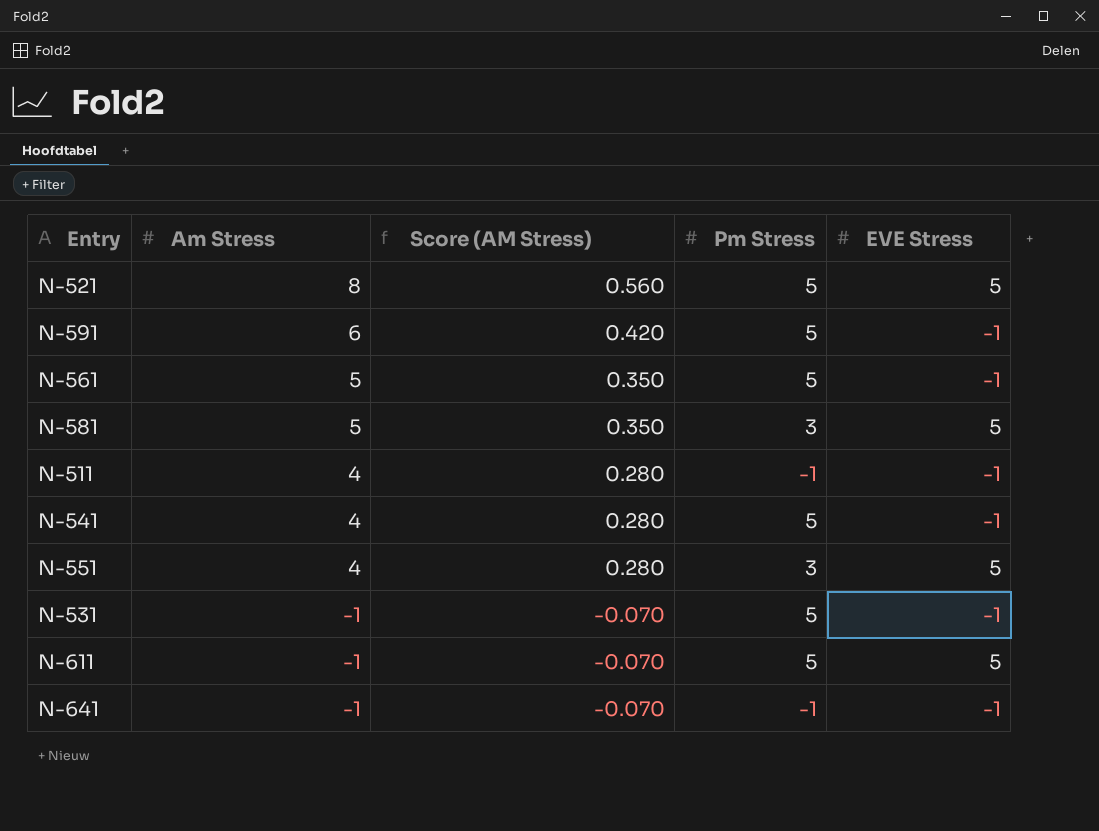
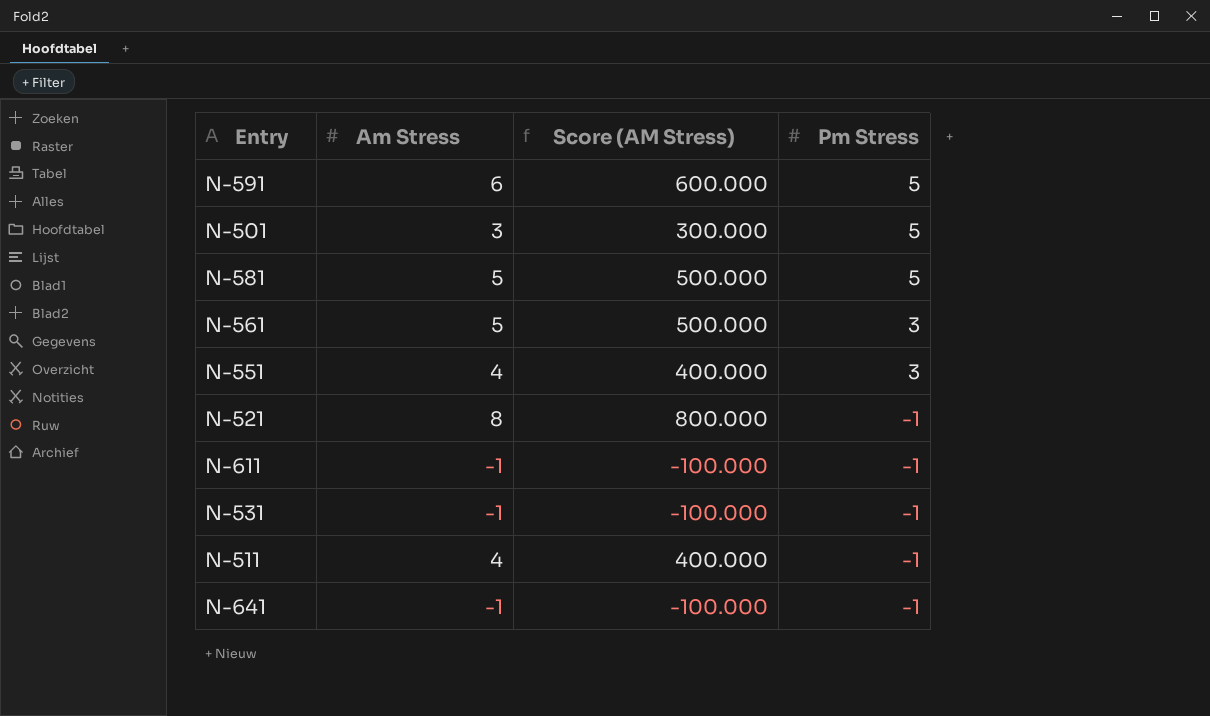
row order: Am Stress descending -> Pm Stress descending
column EVE Stress | position: 5 -> none
column Score (AM Stress) | formula: [Am Stress] * 0.07 -> [Am Stress] * 100
row N-541: 4 | 0.280 | 5 | -1 -> none
row N-501: none -> 3 | 300.000 | 5
N-581 | Pm Stress: 3 -> 5
N-561 | Pm Stress: 5 -> 3
N-521 | Pm Stress: 5 -> -1
N-611 | Pm Stress: 5 -> -1
N-531 | Pm Stress: 5 -> -1

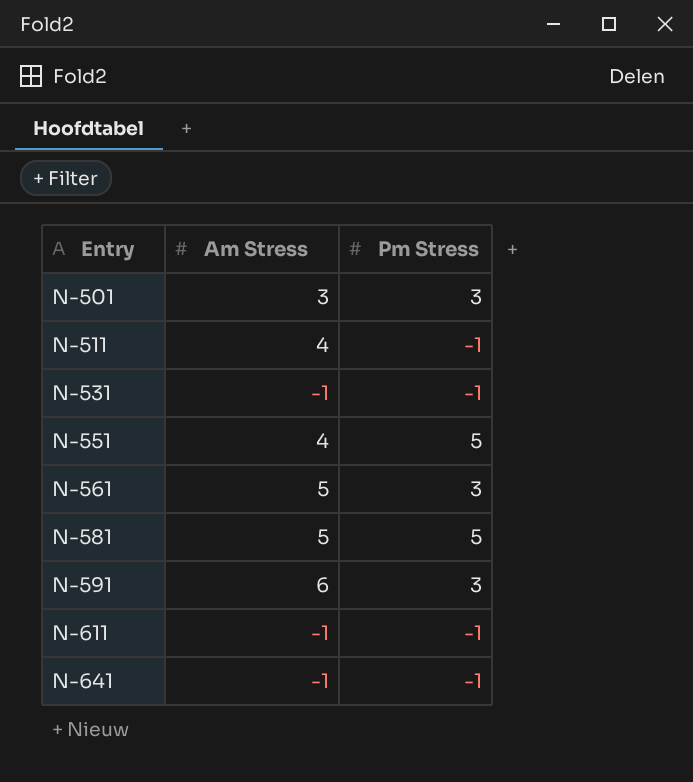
row order: Pm Stress descending -> Entry ascending
column Score (AM Stress) | formula: [Am Stress] * 100 -> none
row N-521: 8 | 800.000 | -1 -> none
N-501 | Pm Stress: 5 -> 3
N-551 | Pm Stress: 3 -> 5
N-591 | Pm Stress: 5 -> 3

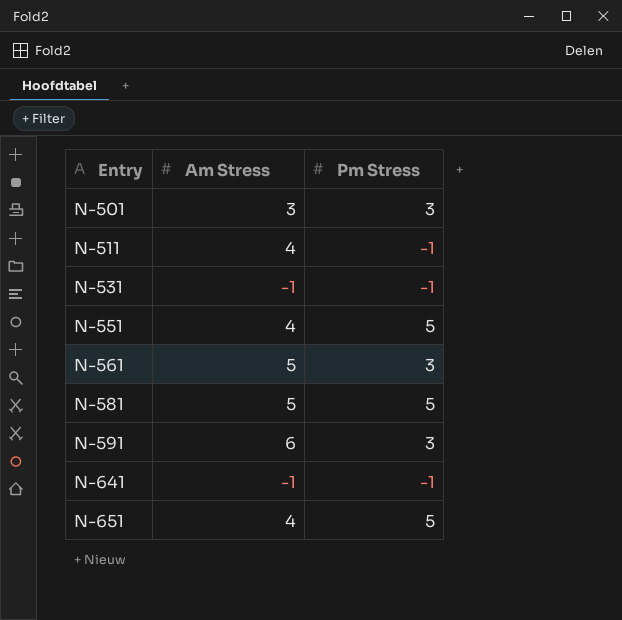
row N-611: -1 | -1 -> none
row N-651: none -> 4 | 5

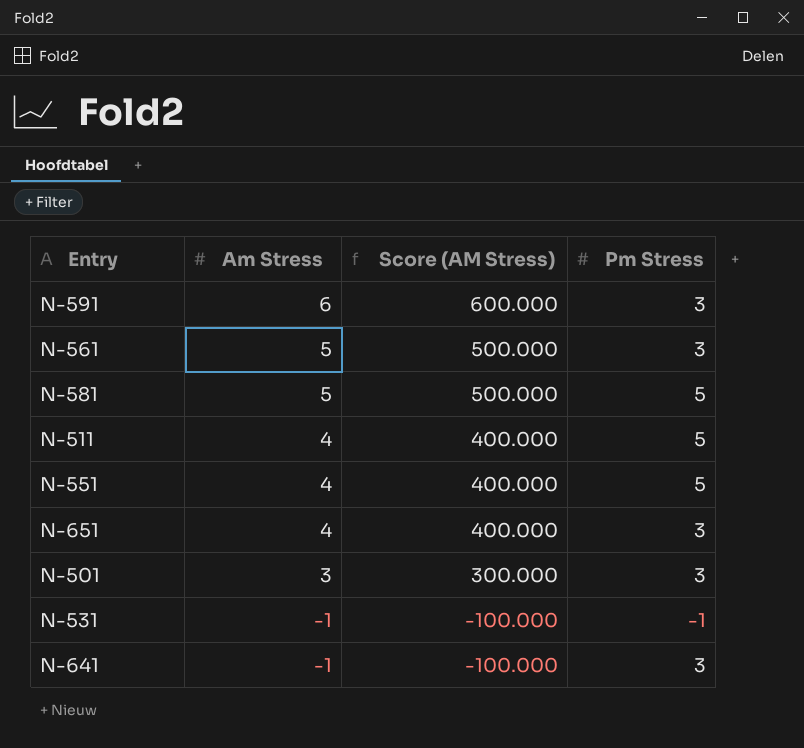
row order: Entry ascending -> Am Stress descending
column Score (AM Stress) | formula: none -> [Am Stress] * 100
N-511 | Pm Stress: -1 -> 5
N-651 | Pm Stress: 5 -> 3
N-641 | Pm Stress: -1 -> 3

